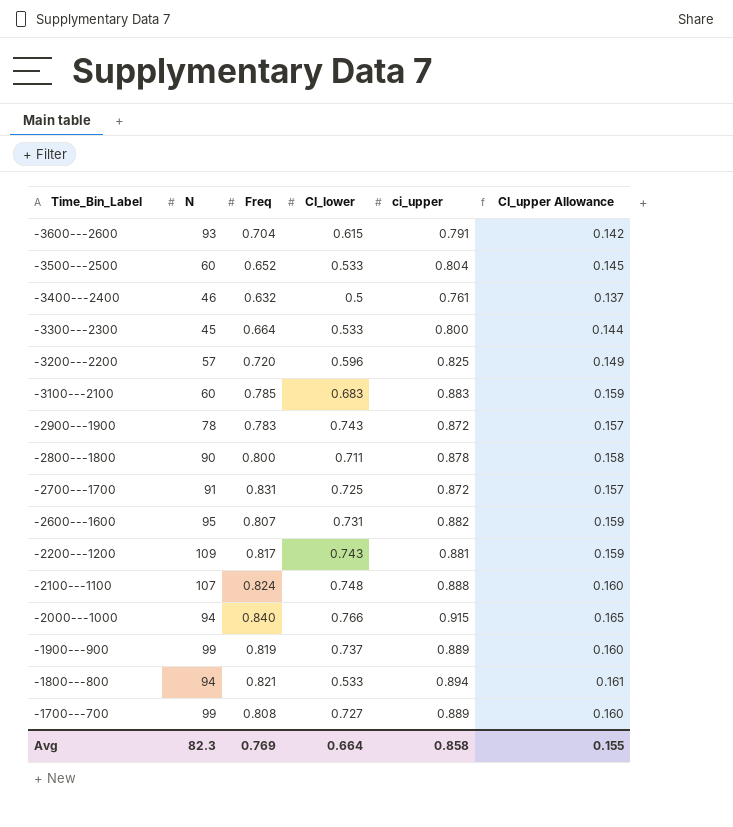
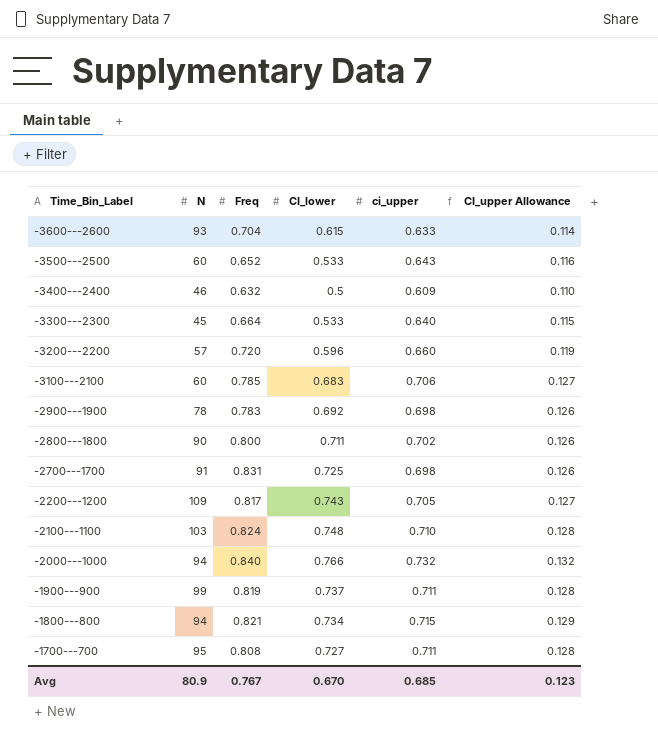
row -2600---1600: 95 | 0.807 | 0.731 | 0.882 | 0.159 -> none
-3600---2600 | ci_upper: 0.791 -> 0.633
-3600---2600 | CI_upper Allowance: 0.142 -> 0.114
-3500---2500 | ci_upper: 0.804 -> 0.643
-3500---2500 | CI_upper Allowance: 0.145 -> 0.116
-3400---2400 | ci_upper: 0.761 -> 0.609
-3400---2400 | CI_upper Allowance: 0.137 -> 0.110
-3300---2300 | ci_upper: 0.800 -> 0.640
-3300---2300 | CI_upper Allowance: 0.144 -> 0.115
-3200---2200 | ci_upper: 0.825 -> 0.660
-3200---2200 | CI_upper Allowance: 0.149 -> 0.119
-3100---2100 | ci_upper: 0.883 -> 0.706
-3100---2100 | CI_upper Allowance: 0.159 -> 0.127
-2900---1900 | CI_lower: 0.743 -> 0.692
-2900---1900 | ci_upper: 0.872 -> 0.698
-2900---1900 | CI_upper Allowance: 0.157 -> 0.126
-2800---1800 | ci_upper: 0.878 -> 0.702
-2800---1800 | CI_upper Allowance: 0.158 -> 0.126
-2700---1700 | ci_upper: 0.872 -> 0.698
-2700---1700 | CI_upper Allowance: 0.157 -> 0.126
-2200---1200 | ci_upper: 0.881 -> 0.705
-2200---1200 | CI_upper Allowance: 0.159 -> 0.127
-2100---1100 | N: 107 -> 103
-2100---1100 | ci_upper: 0.888 -> 0.710
-2100---1100 | CI_upper Allowance: 0.160 -> 0.128
-2000---1000 | ci_upper: 0.915 -> 0.732
-2000---1000 | CI_upper Allowance: 0.165 -> 0.132
-1900---900 | ci_upper: 0.889 -> 0.711
-1900---900 | CI_upper Allowance: 0.160 -> 0.128
-1800---800 | CI_lower: 0.533 -> 0.734
-1800---800 | ci_upper: 0.894 -> 0.715
-1800---800 | CI_upper Allowance: 0.161 -> 0.129
-1700---700 | N: 99 -> 95
-1700---700 | ci_upper: 0.889 -> 0.711
-1700---700 | CI_upper Allowance: 0.160 -> 0.128
Avg | N: 82.3 -> 80.9
Avg | Freq: 0.769 -> 0.767
Avg | CI_lower: 0.664 -> 0.670
Avg | ci_upper: 0.858 -> 0.685
Avg | CI_upper Allowance: 0.155 -> 0.123

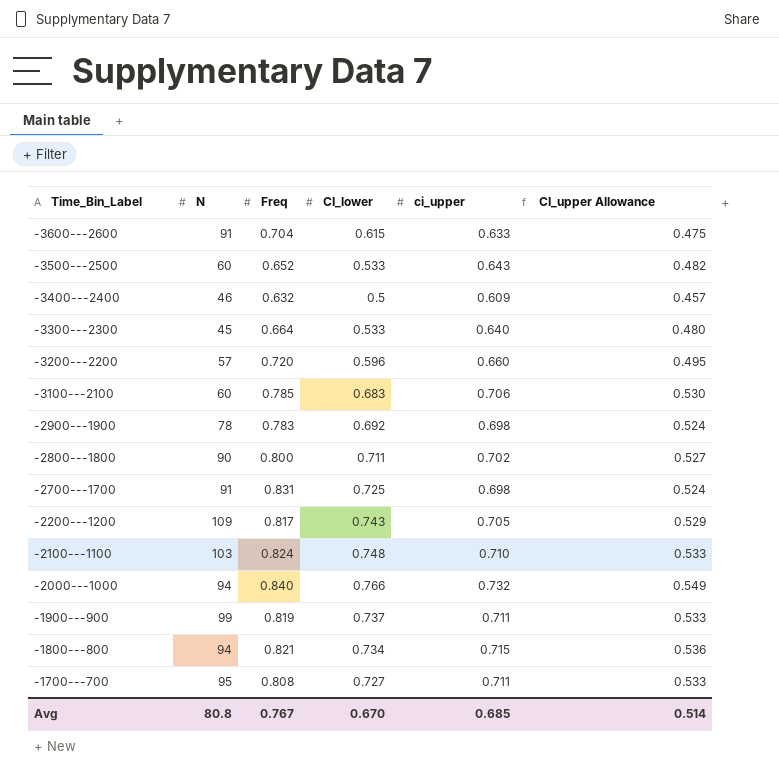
column CI_upper Allowance | formula: [ci_upper] * 0.18 -> [ci_upper] * 0.75
-3600---2600 | N: 93 -> 91
Avg | N: 80.9 -> 80.8
Avg | CI_upper Allowance: 0.123 -> 0.514

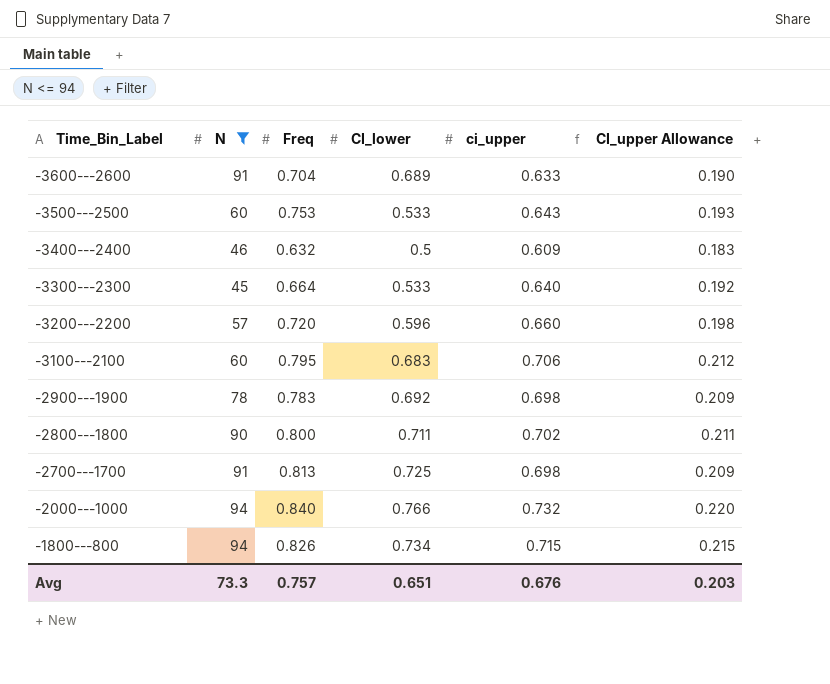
filter: none -> N <= 94
column CI_upper Allowance | formula: [ci_upper] * 0.75 -> [ci_upper] * 0.3
-3600---2600 | CI_lower: 0.615 -> 0.689
-3500---2500 | Freq: 0.652 -> 0.753
-3100---2100 | Freq: 0.785 -> 0.795
-2700---1700 | Freq: 0.831 -> 0.813
-1800---800 | Freq: 0.821 -> 0.826
Avg | N: 80.8 -> 73.3
Avg | Freq: 0.767 -> 0.757
Avg | CI_lower: 0.670 -> 0.651
Avg | ci_upper: 0.685 -> 0.676
Avg | CI_upper Allowance: 0.514 -> 0.203

